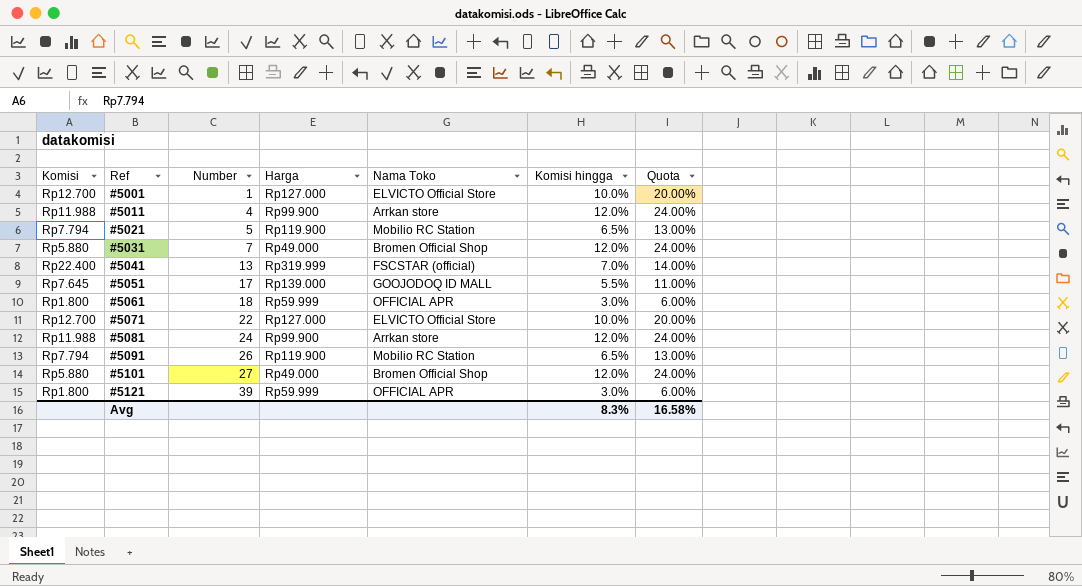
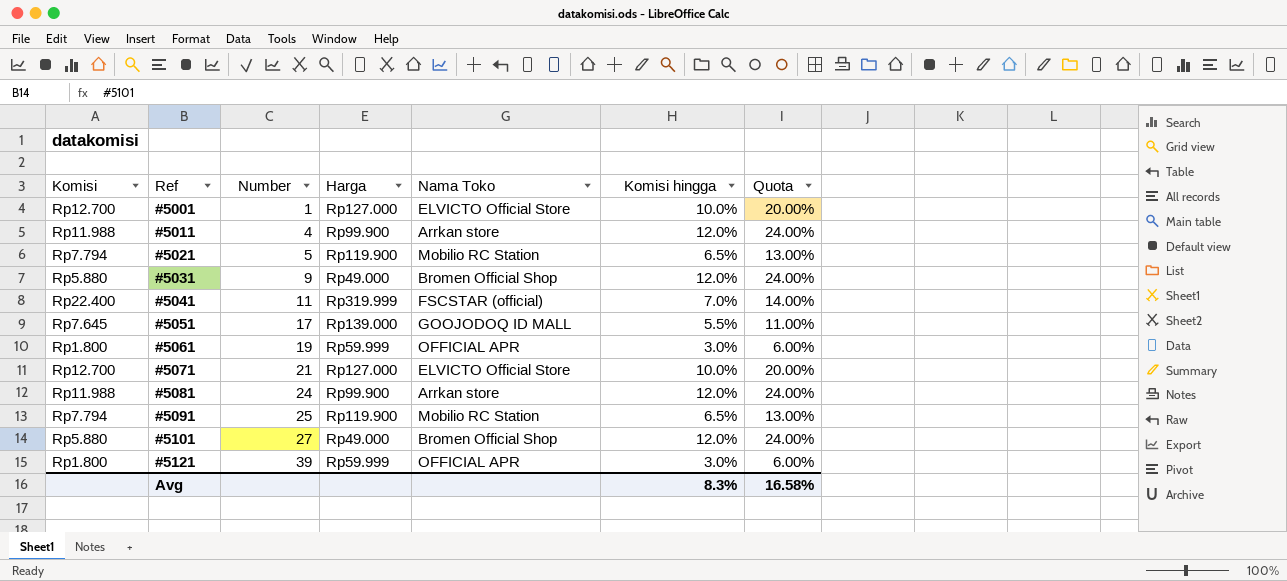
#5031 | Number: 7 -> 9
#5041 | Number: 13 -> 11
#5061 | Number: 18 -> 19
#5071 | Number: 22 -> 21
#5091 | Number: 26 -> 25

